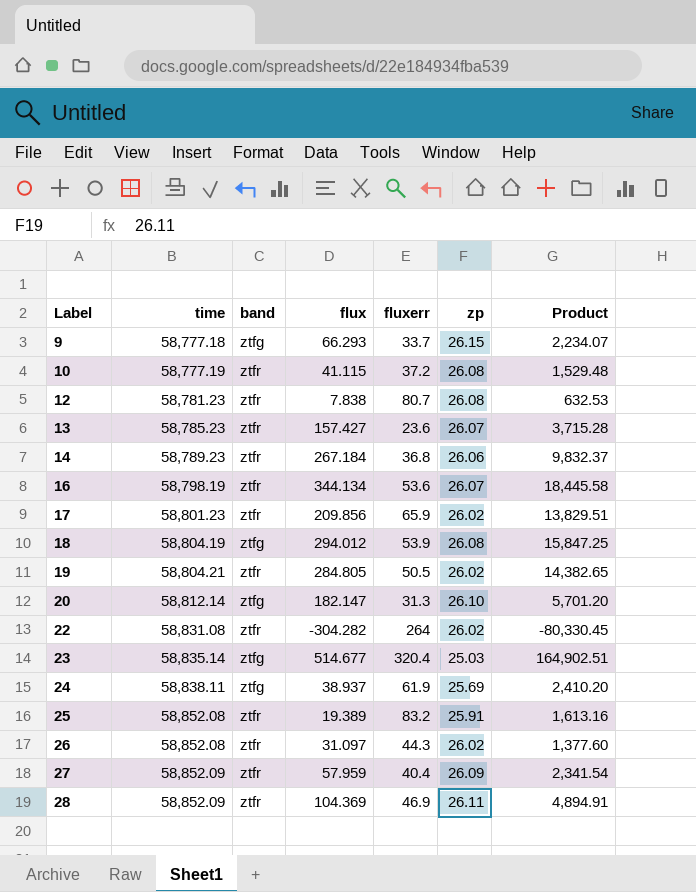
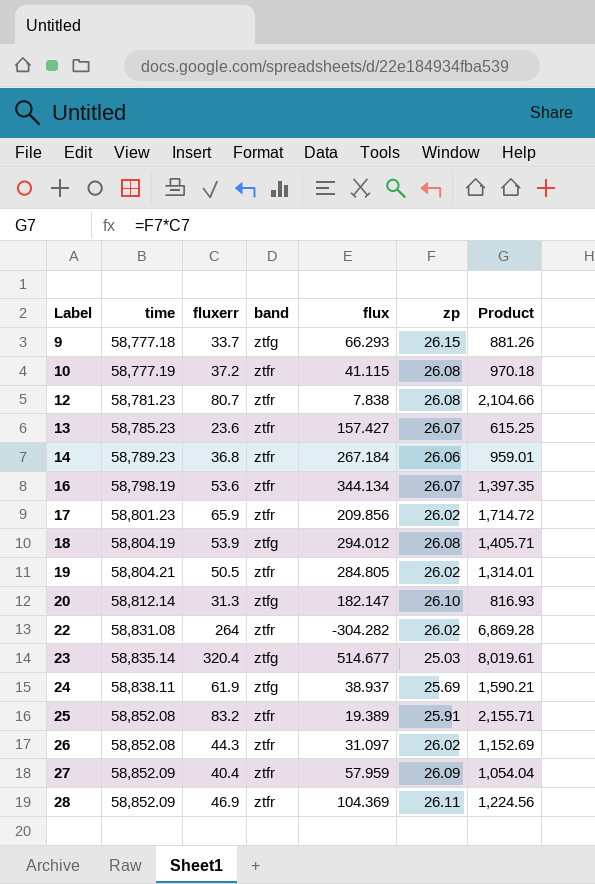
column fluxerr | position: 5 -> 3
column Product | formula: [flux] * [fluxerr] -> [fluxerr] * [zp]

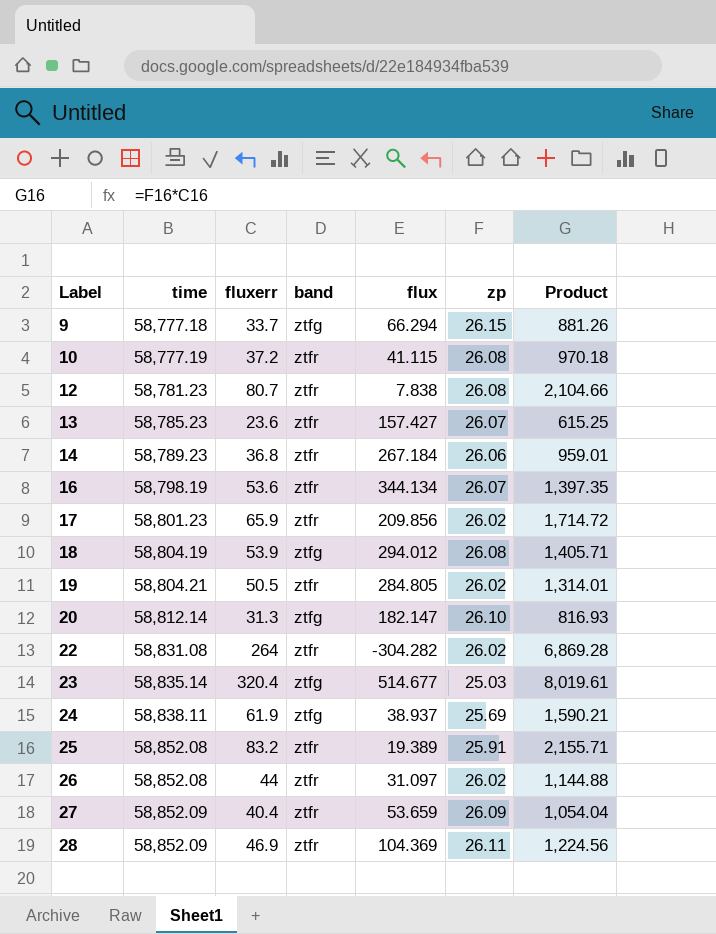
9 | flux: 66.293 -> 66.294
26 | fluxerr: 44.3 -> 44
26 | Product: 1,152.69 -> 1,144.88
27 | flux: 57.959 -> 53.659

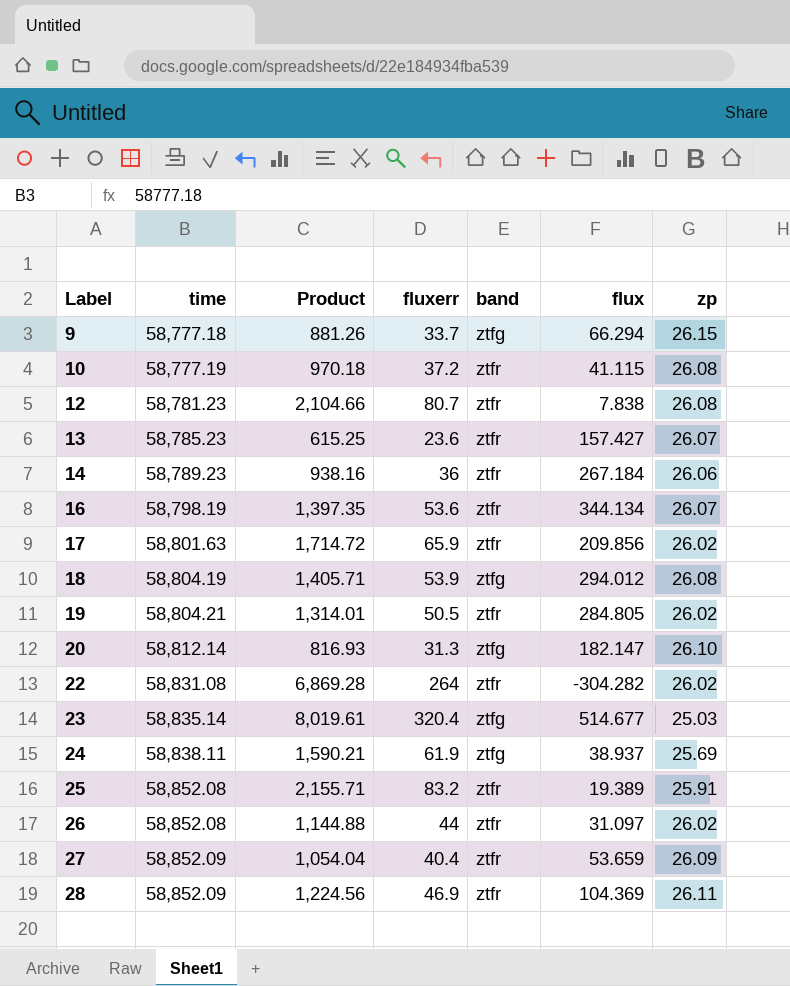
column Product | position: 7 -> 3
14 | Product: 959.01 -> 938.16
14 | fluxerr: 36.8 -> 36
17 | time: 58,801.23 -> 58,801.63

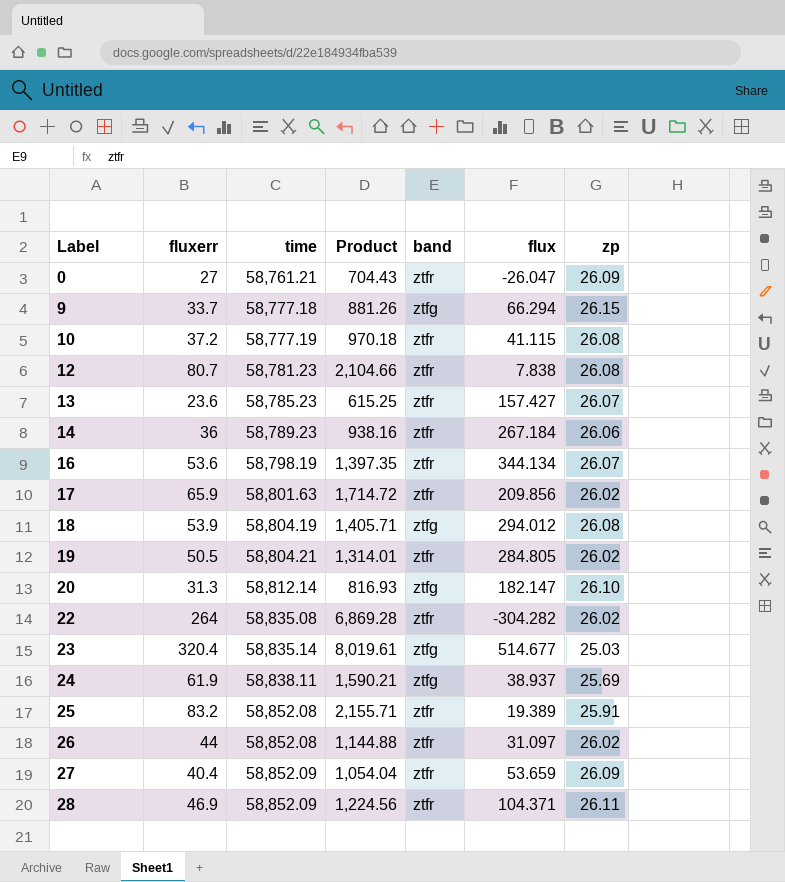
column fluxerr | position: 4 -> 2
row 0: none -> 27 | 58,761.21 | 704.43 | ztfr | -26.047 | 26.09
22 | time: 58,831.08 -> 58,835.08
28 | flux: 104.369 -> 104.371

